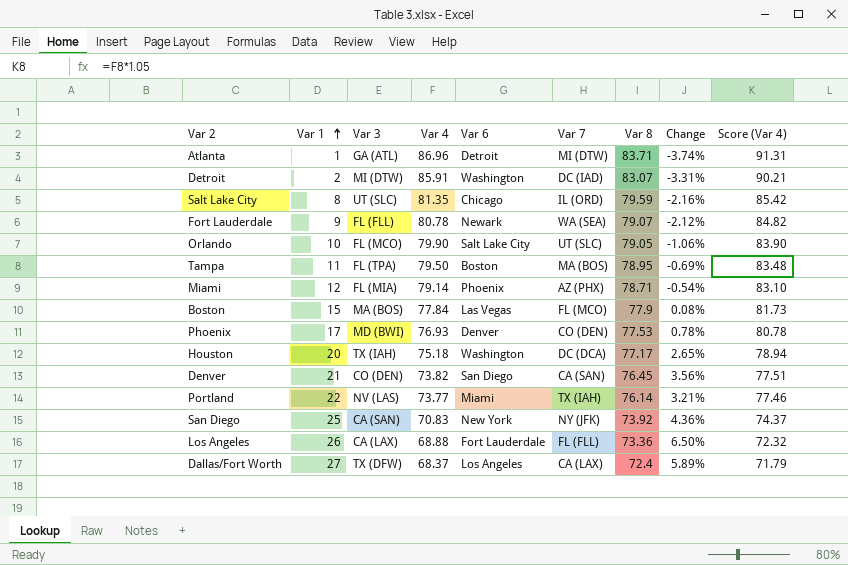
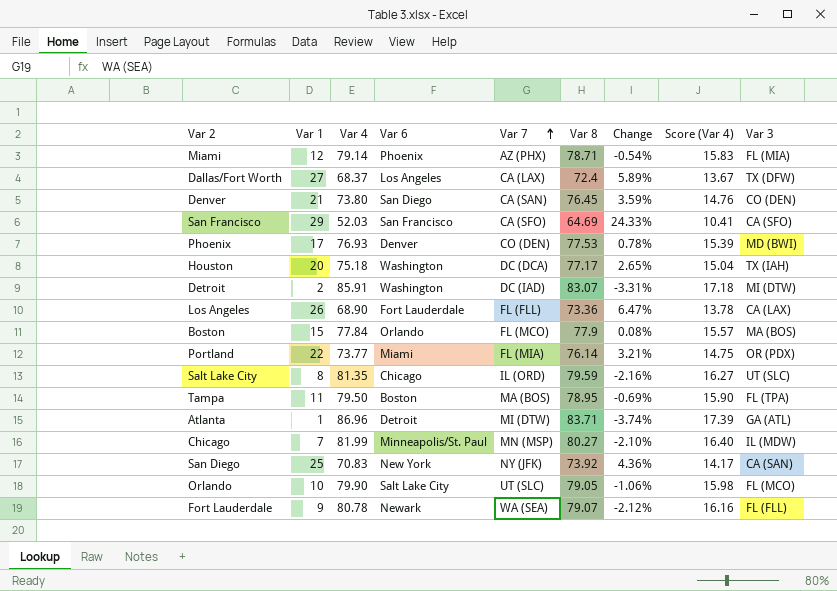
row order: Var 1 ascending -> Var 7 ascending
column Score (Var 4) | formula: [Var 4] * 1.05 -> [Var 4] * 0.2
column Var 3 | position: 3 -> 9
Denver | Var 4: 73.82 -> 73.80
Denver | Change: 3.56% -> 3.59%
row San Francisco: none -> 29 | 52.03 | San Francisco | CA (SFO) | 64.69 | 24.33% | 10.41 | CA (SFO)
Los Angeles | Var 4: 68.88 -> 68.90
Los Angeles | Change: 6.50% -> 6.47%
Boston | Var 6: Las Vegas -> Orlando
Portland | Var 7: TX (IAH) -> FL (MIA)
Portland | Var 3: NV (LAS) -> OR (PDX)
row Chicago: none -> 7 | 81.99 | Minneapolis/St. Paul | MN (MSP) | 80.27 | -2.10% | 16.40 | IL (MDW)

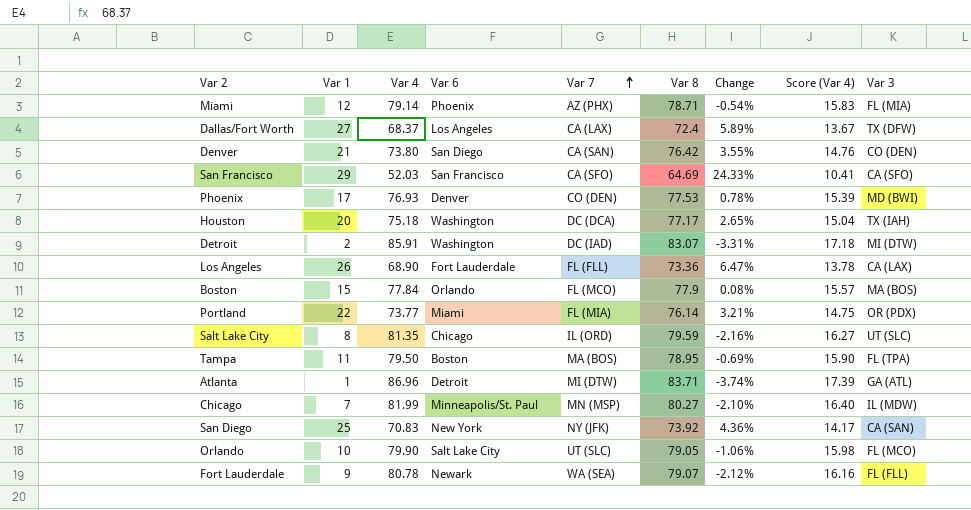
Denver | Var 8: 76.45 -> 76.42
Denver | Change: 3.59% -> 3.55%

